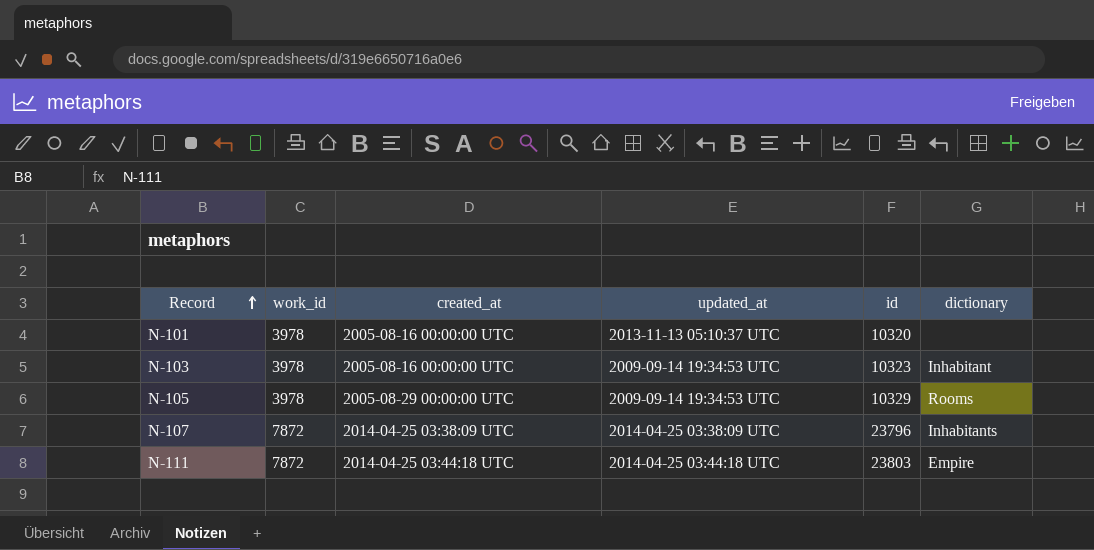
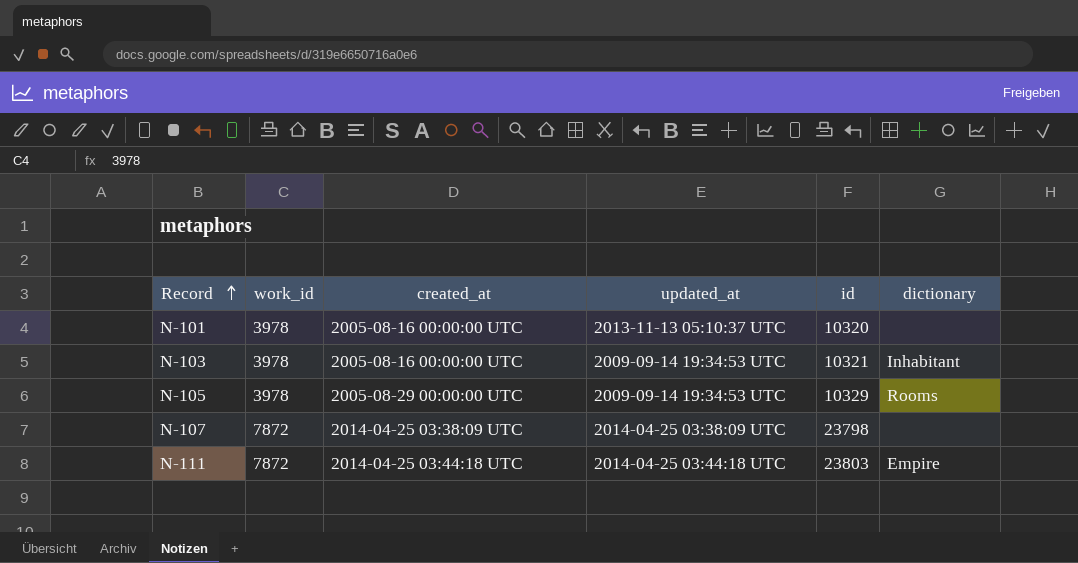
N-103 | id: 10323 -> 10321
N-107 | id: 23796 -> 23798
N-107 | dictionary: Inhabitants -> none

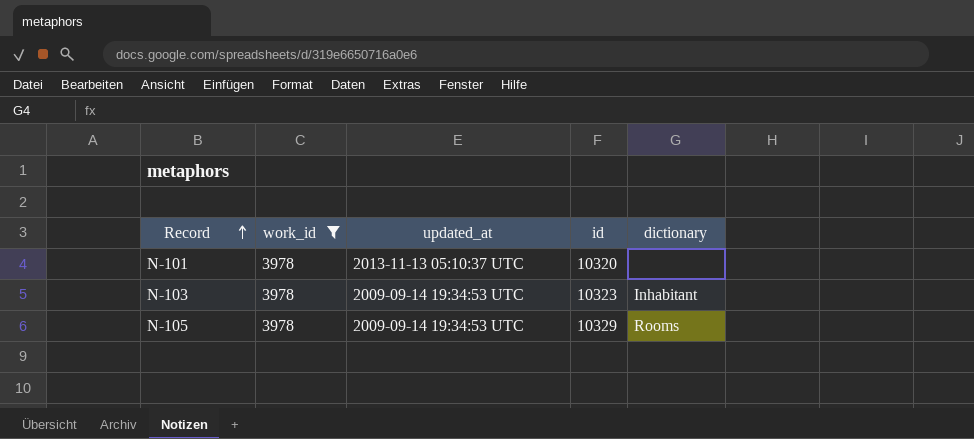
filter: none -> work_id = 3978
column created_at | position: 3 -> none
N-103 | id: 10321 -> 10323

